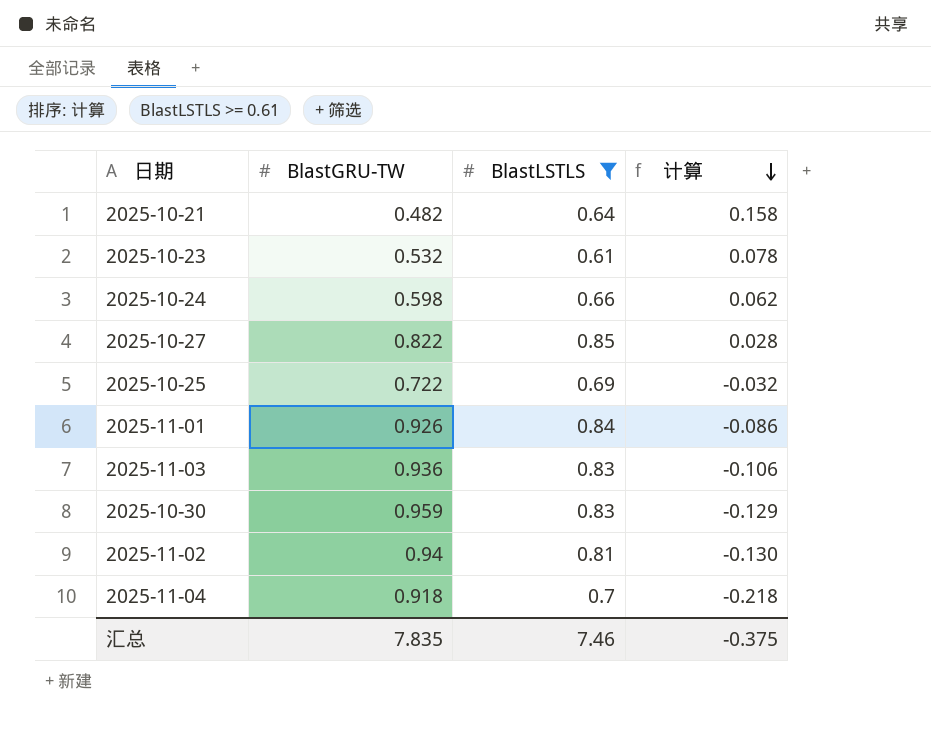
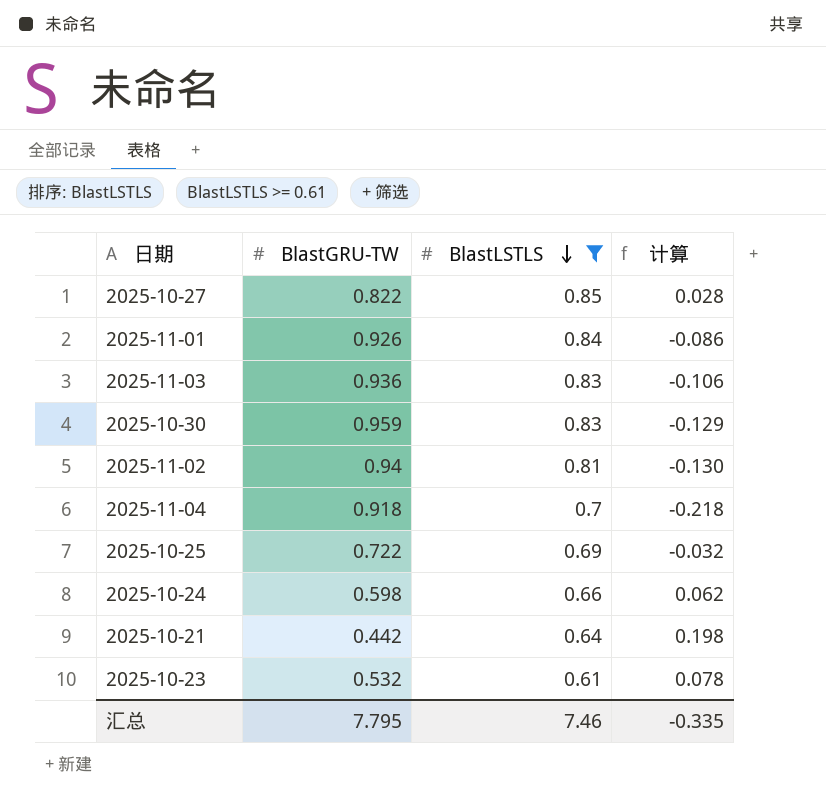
row order: 计算 descending -> BlastLSTLS descending
2025-10-21 | BlastGRU-TW: 0.482 -> 0.442
2025-10-21 | 计算: 0.158 -> 0.198
汇总 | BlastGRU-TW: 7.835 -> 7.795
汇总 | 计算: -0.375 -> -0.335

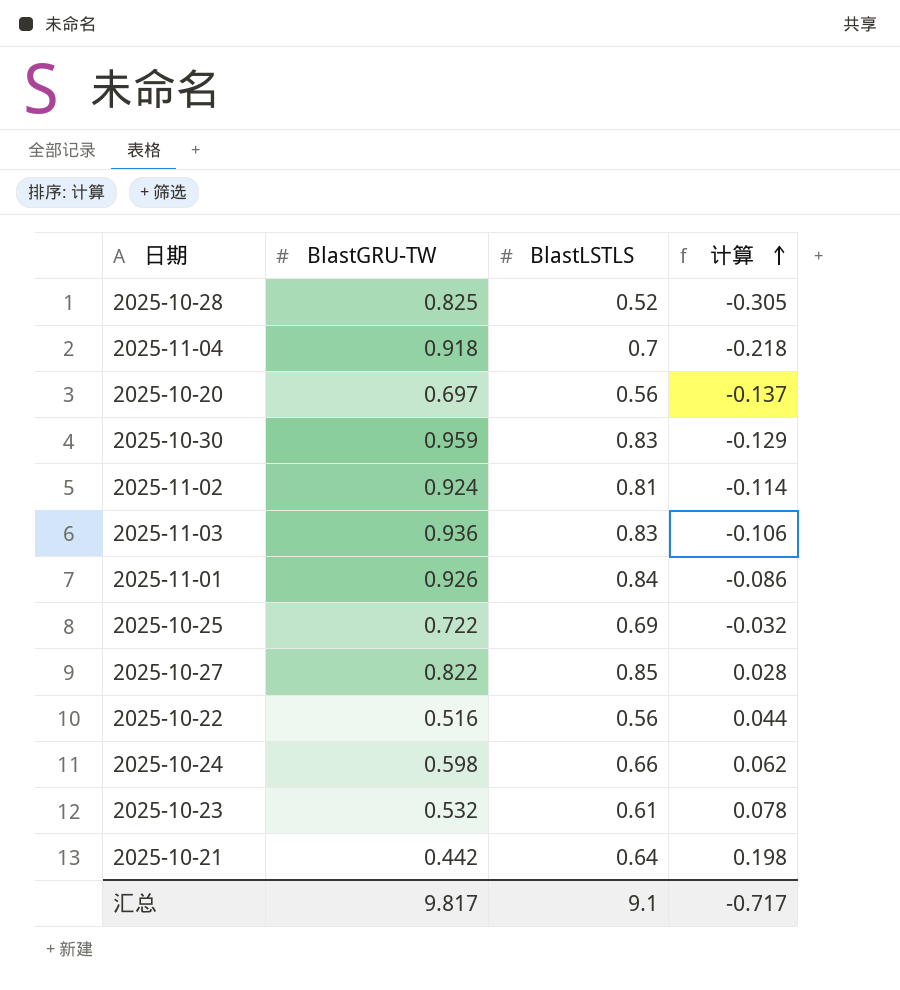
filter: BlastLSTLS >= 0.61 -> none
row order: BlastLSTLS descending -> 计算 ascending
2025-11-02 | BlastGRU-TW: 0.94 -> 0.924
2025-11-02 | 计算: -0.130 -> -0.114
汇总 | BlastGRU-TW: 7.795 -> 9.817
汇总 | BlastLSTLS: 7.46 -> 9.1
汇总 | 计算: -0.335 -> -0.717

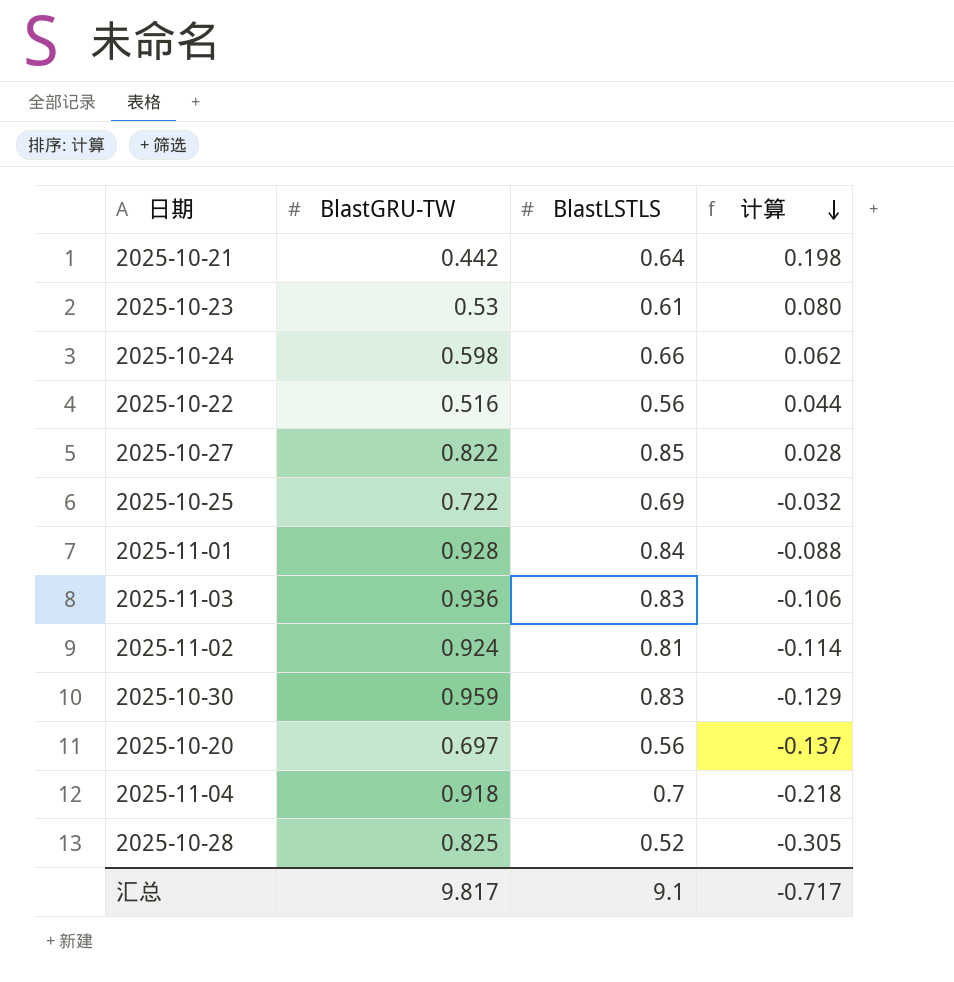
row order: 计算 ascending -> 计算 descending
2025-10-23 | BlastGRU-TW: 0.532 -> 0.53
2025-10-23 | 计算: 0.078 -> 0.080
2025-11-01 | BlastGRU-TW: 0.926 -> 0.928
2025-11-01 | 计算: -0.086 -> -0.088

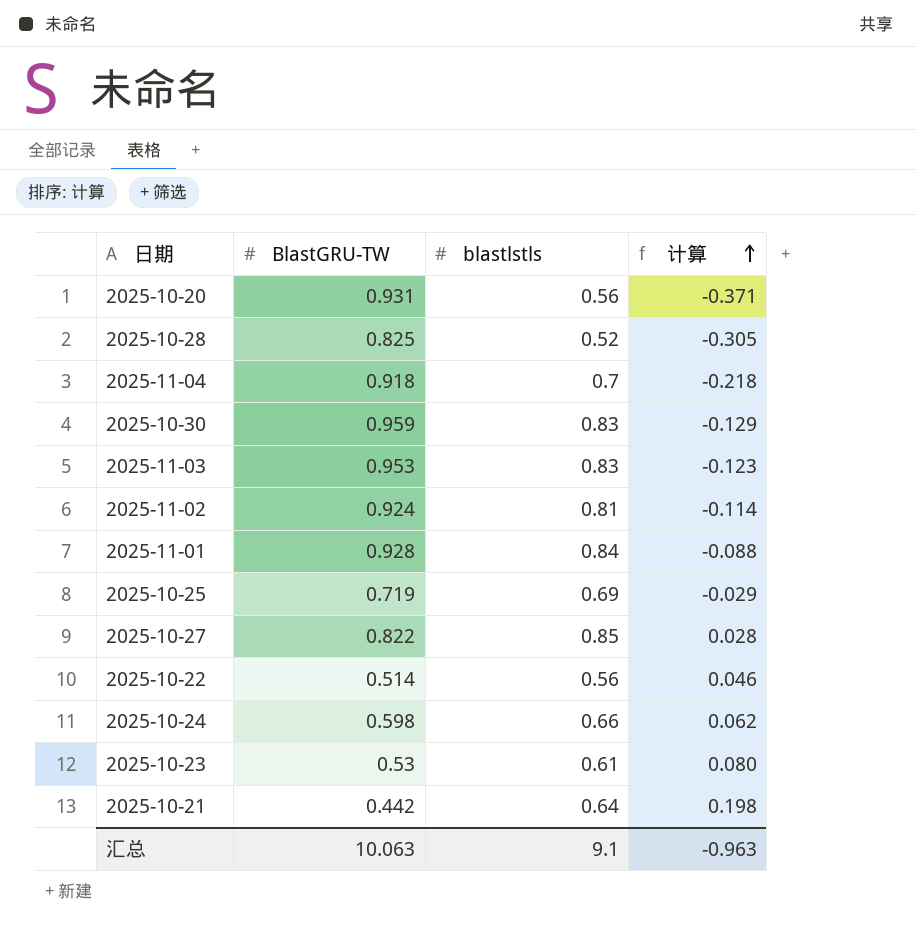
row order: 计算 descending -> 计算 ascending
column name: BlastLSTLS -> blastlstls
2025-10-20 | BlastGRU-TW: 0.697 -> 0.931
2025-10-20 | 计算: -0.137 -> -0.371
2025-11-03 | BlastGRU-TW: 0.936 -> 0.953
2025-11-03 | 计算: -0.106 -> -0.123
2025-10-25 | BlastGRU-TW: 0.722 -> 0.719
2025-10-25 | 计算: -0.032 -> -0.029
2025-10-22 | BlastGRU-TW: 0.516 -> 0.514
2025-10-22 | 计算: 0.044 -> 0.046
汇总 | BlastGRU-TW: 9.817 -> 10.063
汇总 | 计算: -0.717 -> -0.963

